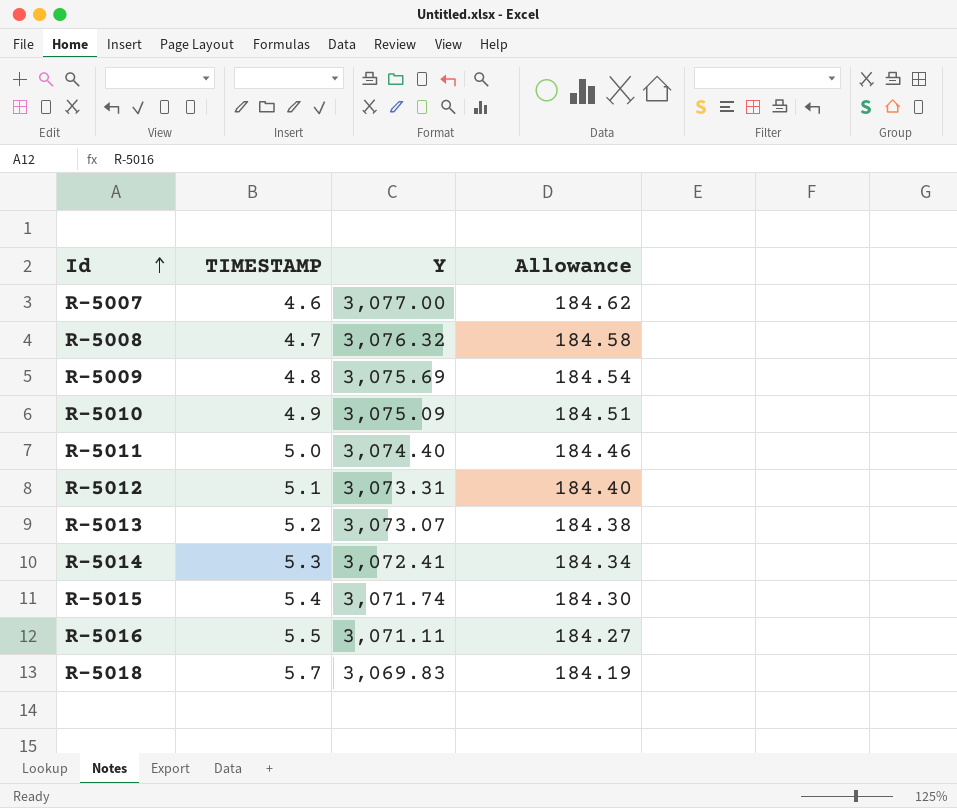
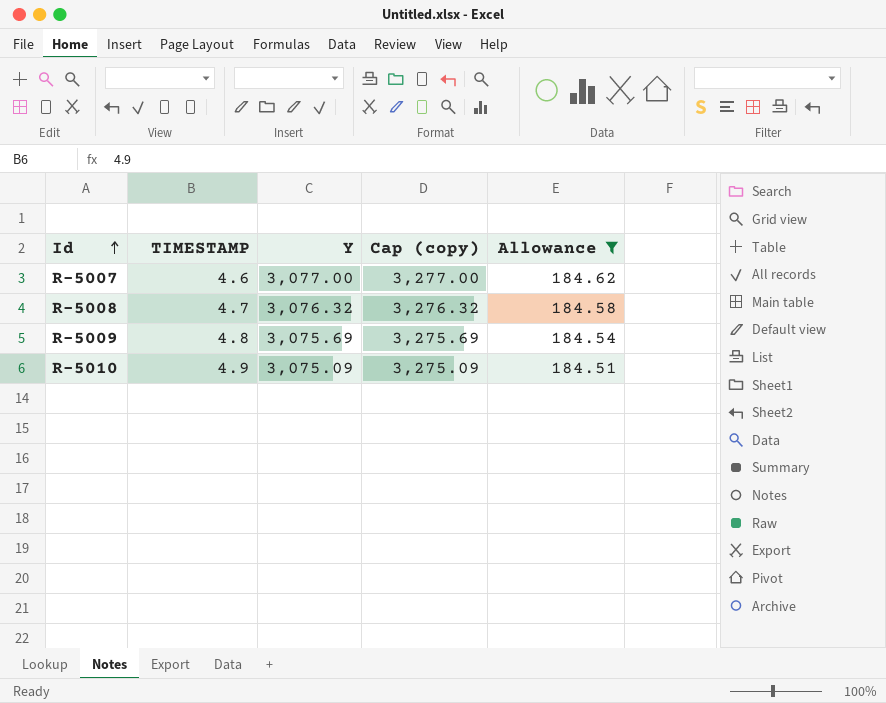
filter: none -> Allowance >= 184.51
column Cap (copy) | formula: none -> [Y] + 200

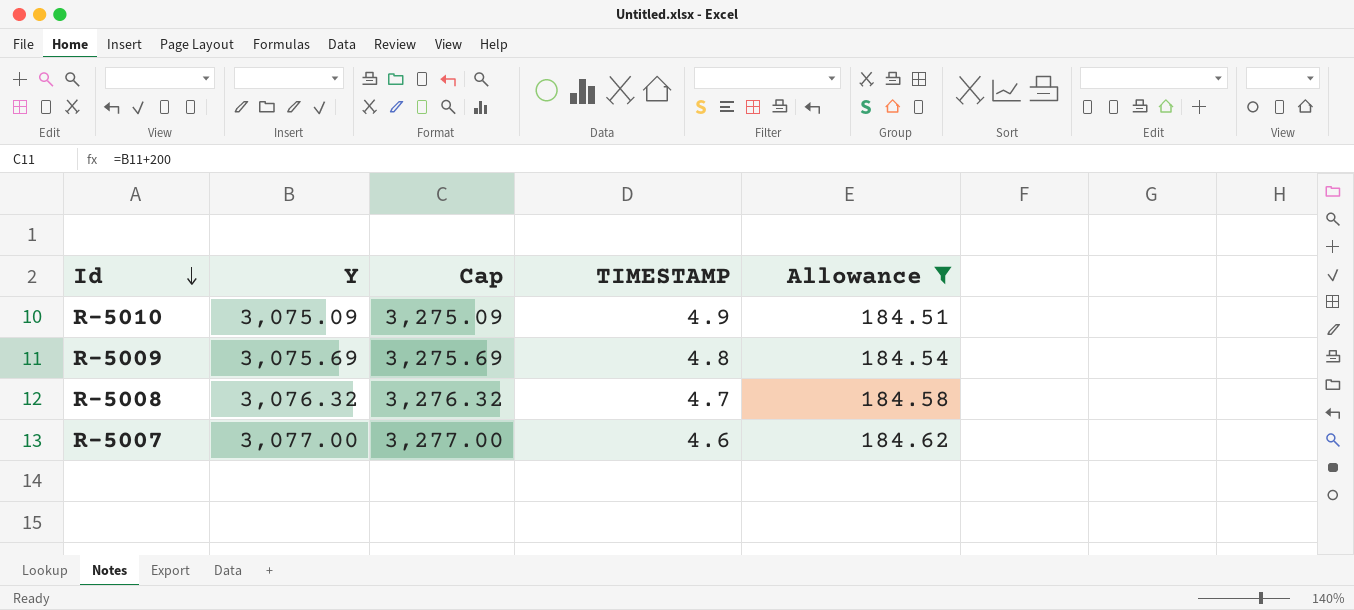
row order: Id ascending -> Id descending
column name: Cap (copy) -> Cap
column TIMESTAMP | position: 2 -> 4

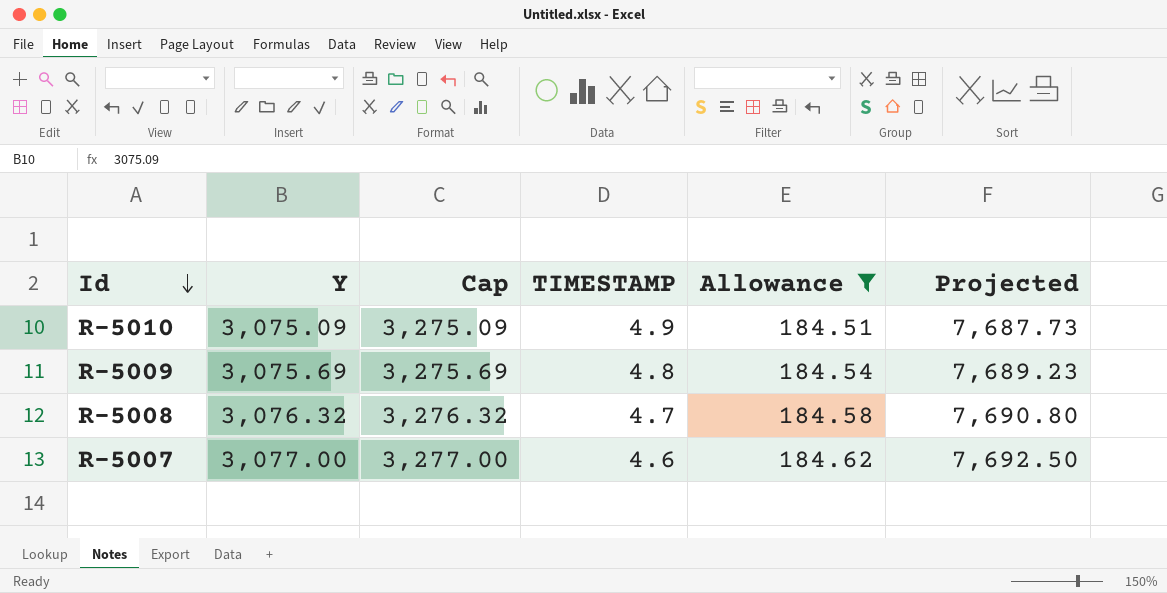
column Projected | formula: none -> [Y] * 2.5

